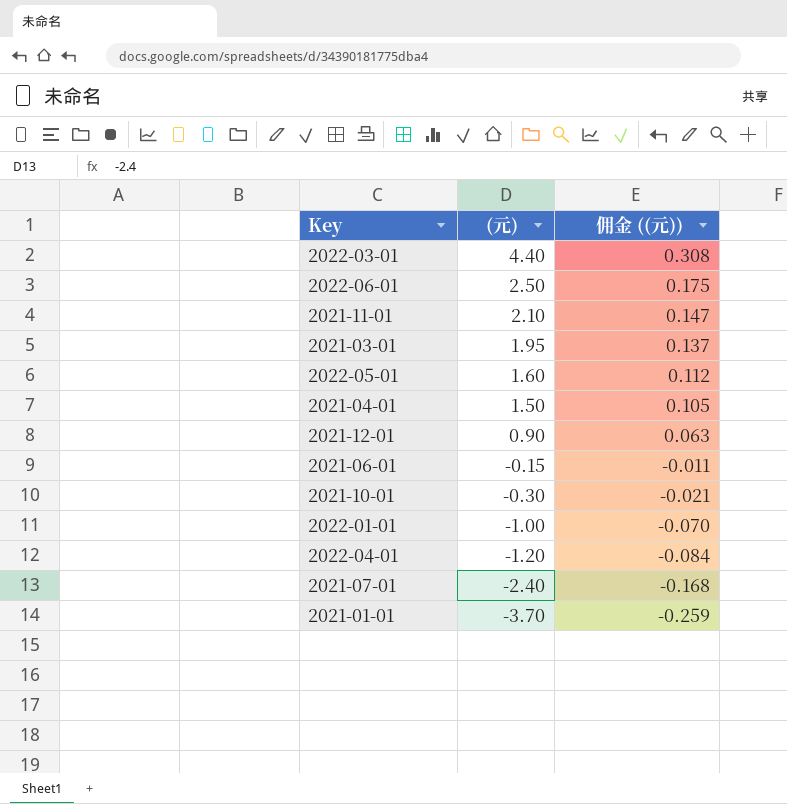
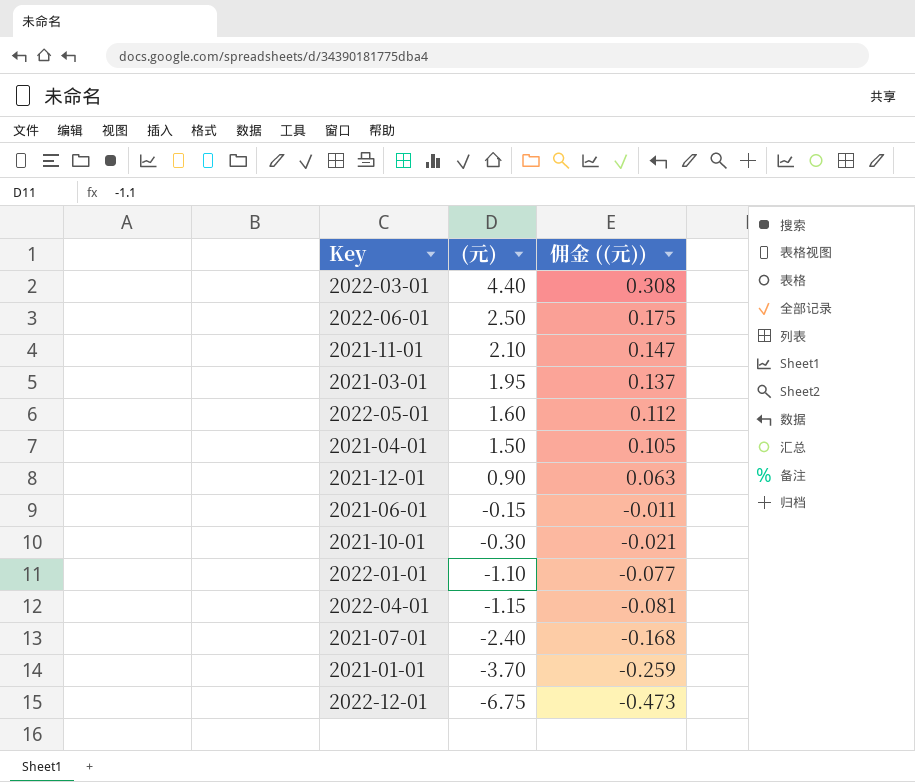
2022-01-01 | (元): -1.00 -> -1.10
2022-01-01 | 佣金 ((元)): -0.070 -> -0.077
2022-04-01 | (元): -1.20 -> -1.15
2022-04-01 | 佣金 ((元)): -0.084 -> -0.081
row 2022-12-01: none -> -6.75 | -0.473

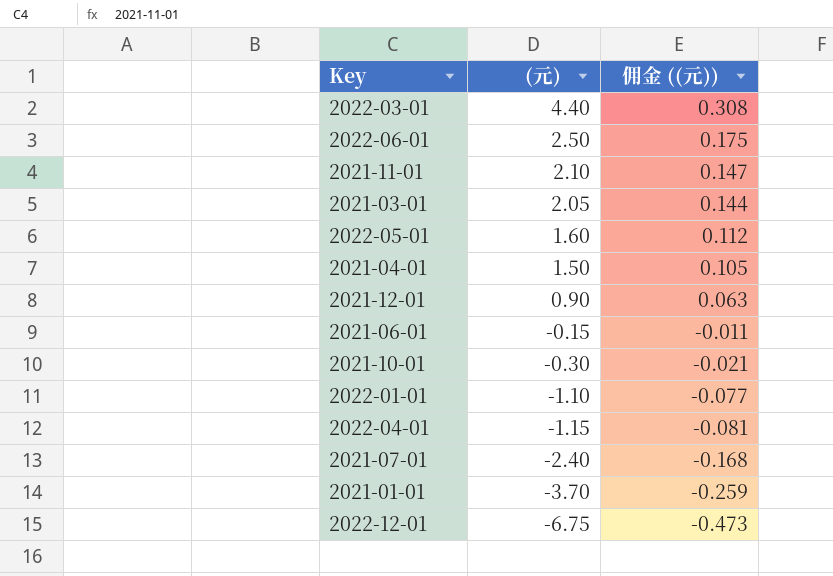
2021-03-01 | (元): 1.95 -> 2.05
2021-03-01 | 佣金 ((元)): 0.137 -> 0.144

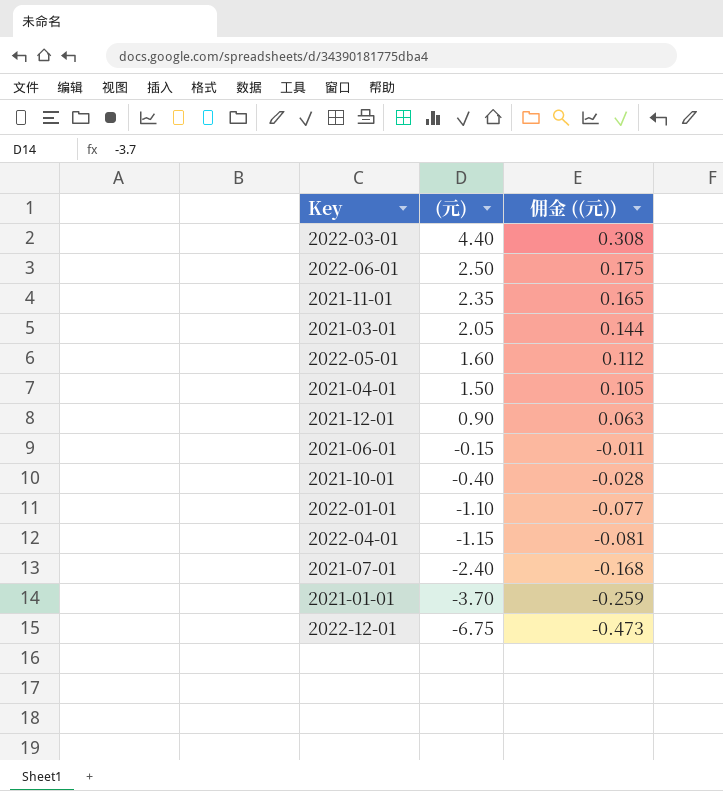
2021-11-01 | (元): 2.10 -> 2.35
2021-11-01 | 佣金 ((元)): 0.147 -> 0.165
2021-10-01 | (元): -0.30 -> -0.40
2021-10-01 | 佣金 ((元)): -0.021 -> -0.028

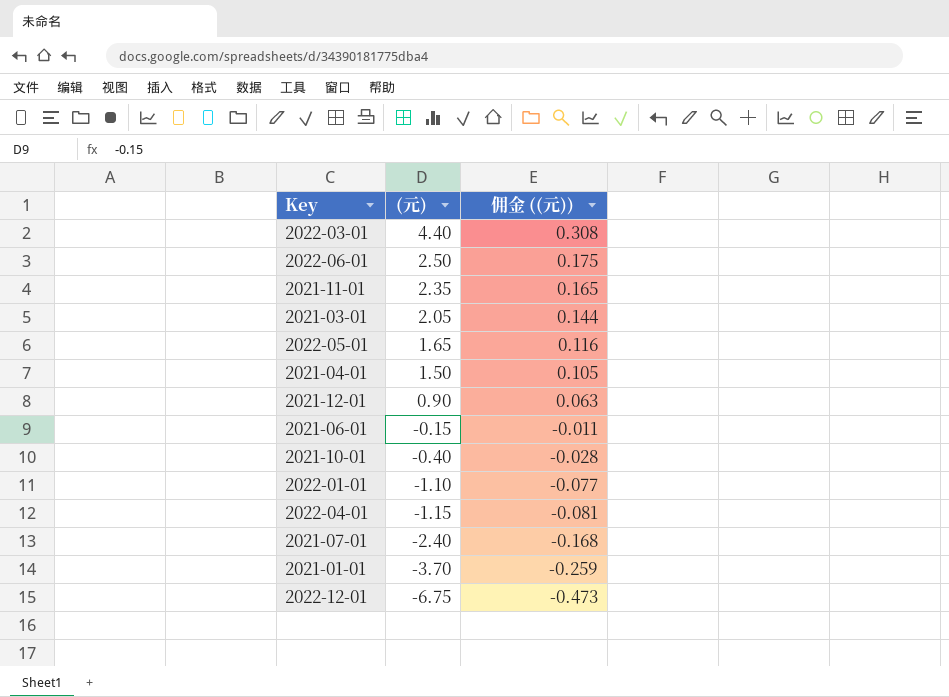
2022-05-01 | (元): 1.60 -> 1.65
2022-05-01 | 佣金 ((元)): 0.112 -> 0.116

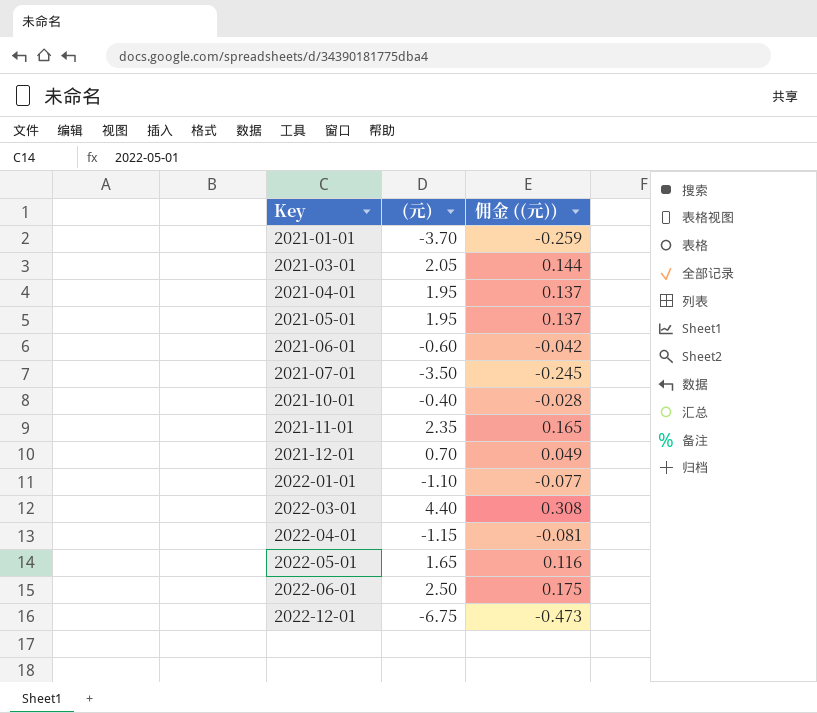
row order: (元) descending -> Key ascending
2021-04-01 | (元): 1.50 -> 1.95
2021-04-01 | 佣金 ((元)): 0.105 -> 0.137
row 2021-05-01: none -> 1.95 | 0.137
2021-06-01 | (元): -0.15 -> -0.60
2021-06-01 | 佣金 ((元)): -0.011 -> -0.042
2021-07-01 | (元): -2.40 -> -3.50
2021-07-01 | 佣金 ((元)): -0.168 -> -0.245
2021-12-01 | (元): 0.90 -> 0.70
2021-12-01 | 佣金 ((元)): 0.063 -> 0.049

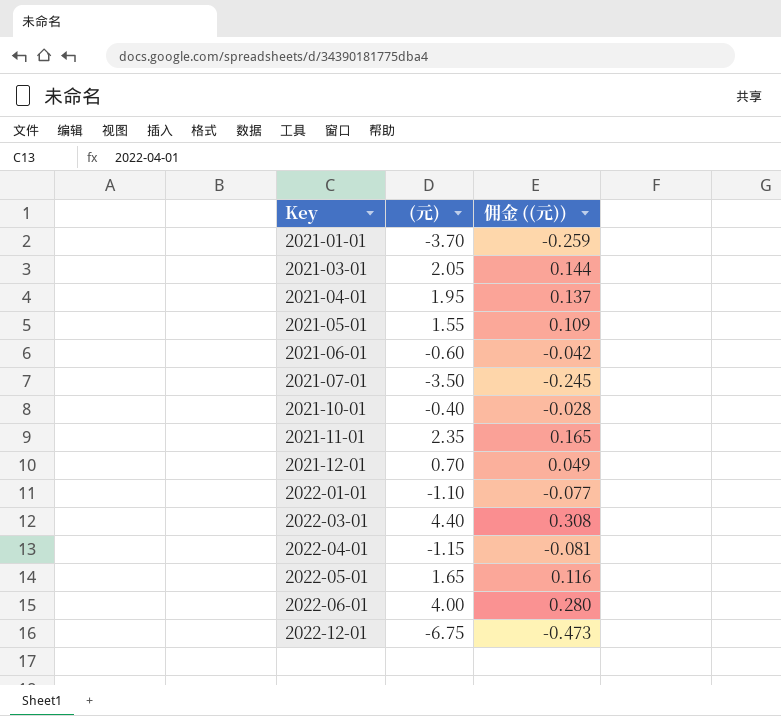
2021-05-01 | (元): 1.95 -> 1.55
2021-05-01 | 佣金 ((元)): 0.137 -> 0.109
2022-06-01 | (元): 2.50 -> 4.00
2022-06-01 | 佣金 ((元)): 0.175 -> 0.280

